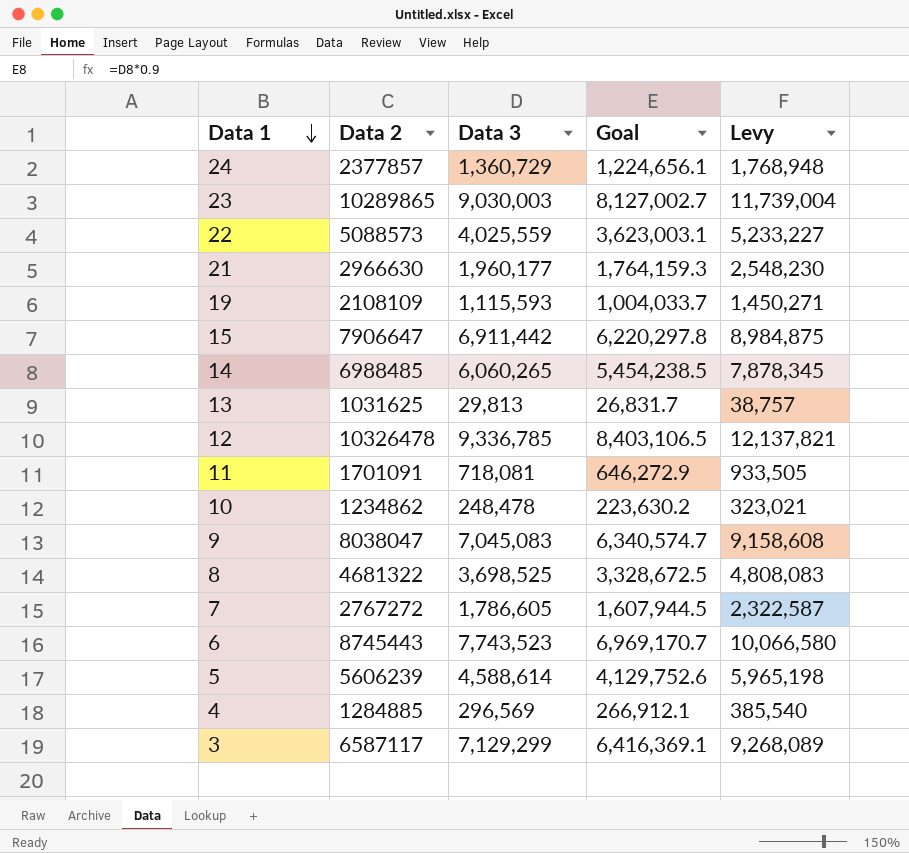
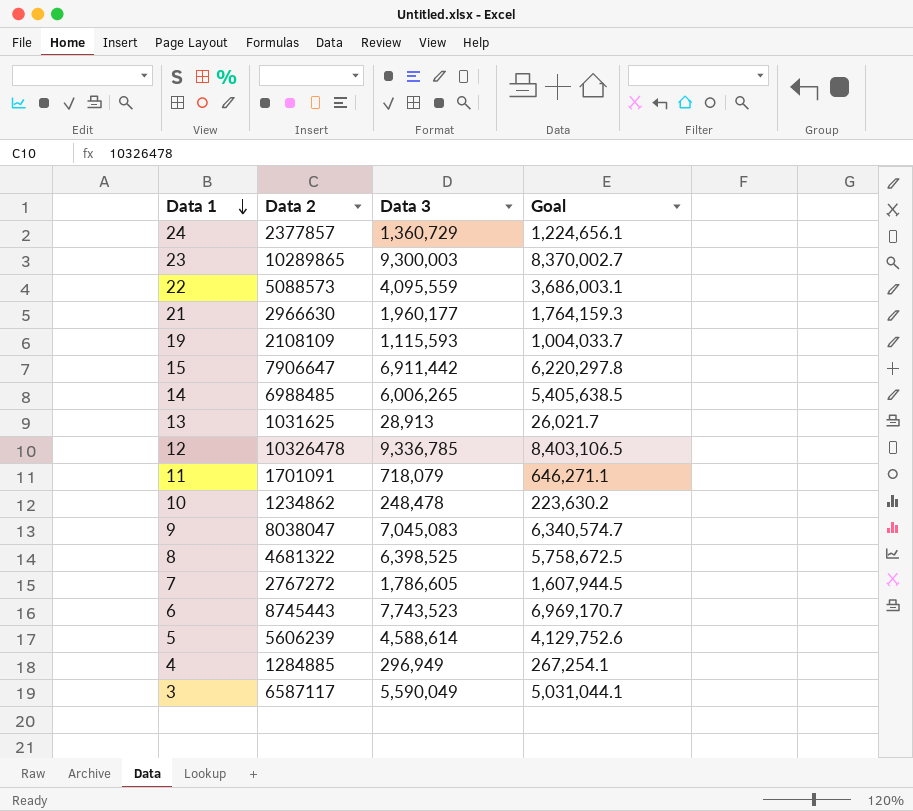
column Levy | formula: [Data 3] * 1.3 -> none
23 | Data 3: 9,030,003 -> 9,300,003
23 | Goal: 8,127,002.7 -> 8,370,002.7
22 | Data 3: 4,025,559 -> 4,095,559
22 | Goal: 3,623,003.1 -> 3,686,003.1
14 | Data 3: 6,060,265 -> 6,006,265
14 | Goal: 5,454,238.5 -> 5,405,638.5
13 | Data 3: 29,813 -> 28,913
13 | Goal: 26,831.7 -> 26,021.7
11 | Data 3: 718,081 -> 718,079
11 | Goal: 646,272.9 -> 646,271.1
8 | Data 3: 3,698,525 -> 6,398,525
8 | Goal: 3,328,672.5 -> 5,758,672.5
4 | Data 3: 296,569 -> 296,949
4 | Goal: 266,912.1 -> 267,254.1
3 | Data 3: 7,129,299 -> 5,590,049
3 | Goal: 6,416,369.1 -> 5,031,044.1

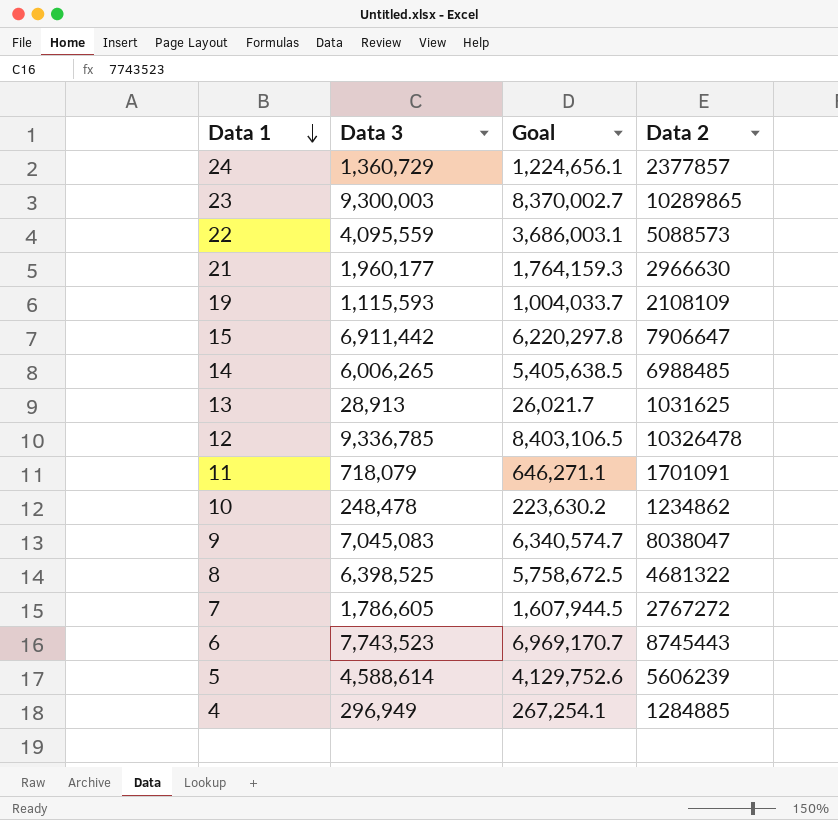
column Data 2 | position: 2 -> 4
row 3: 6587117 | 5,590,049 | 5,031,044.1 -> none

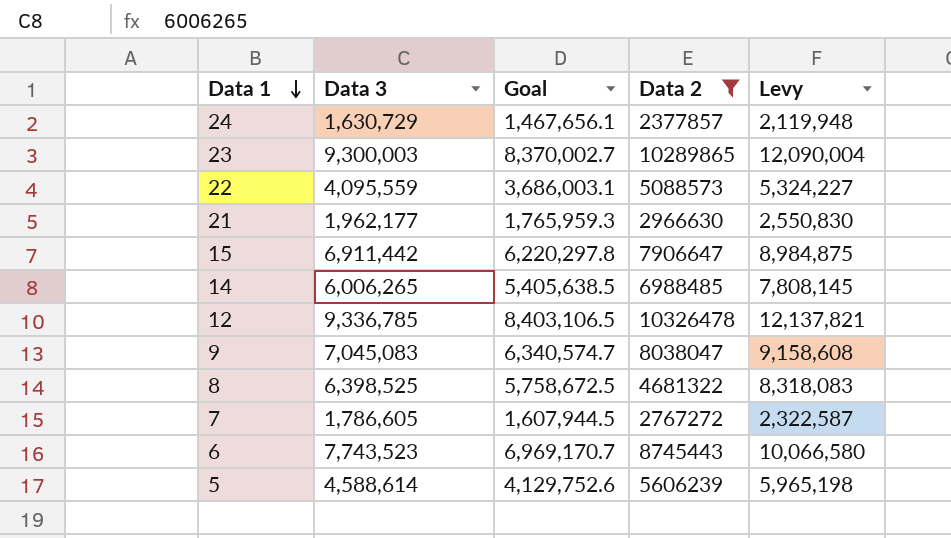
filter: none -> Data 2 >= 2377857
column Levy | formula: none -> [Data 3] * 1.3
24 | Data 3: 1,360,729 -> 1,630,729
24 | Goal: 1,224,656.1 -> 1,467,656.1
21 | Data 3: 1,960,177 -> 1,962,177
21 | Goal: 1,764,159.3 -> 1,765,959.3

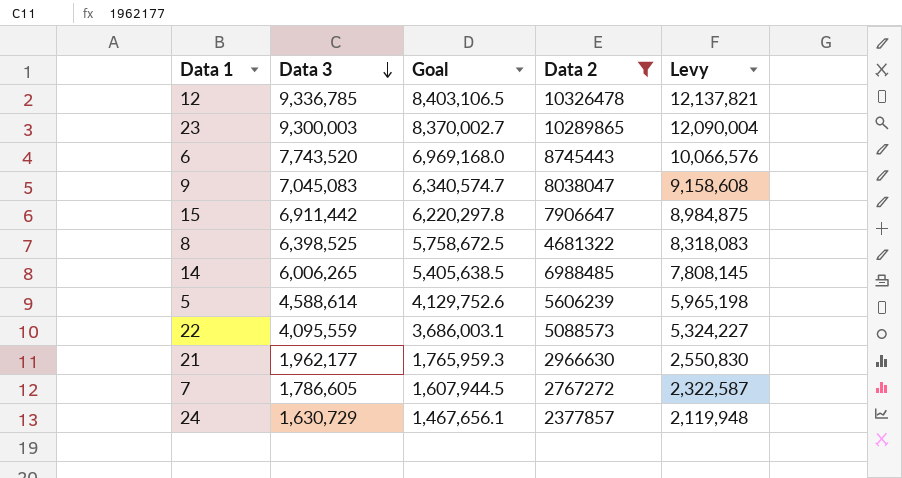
row order: Data 1 descending -> Data 3 descending
6 | Data 3: 7,743,523 -> 7,743,520
6 | Goal: 6,969,170.7 -> 6,969,168.0
6 | Levy: 10,066,580 -> 10,066,576

